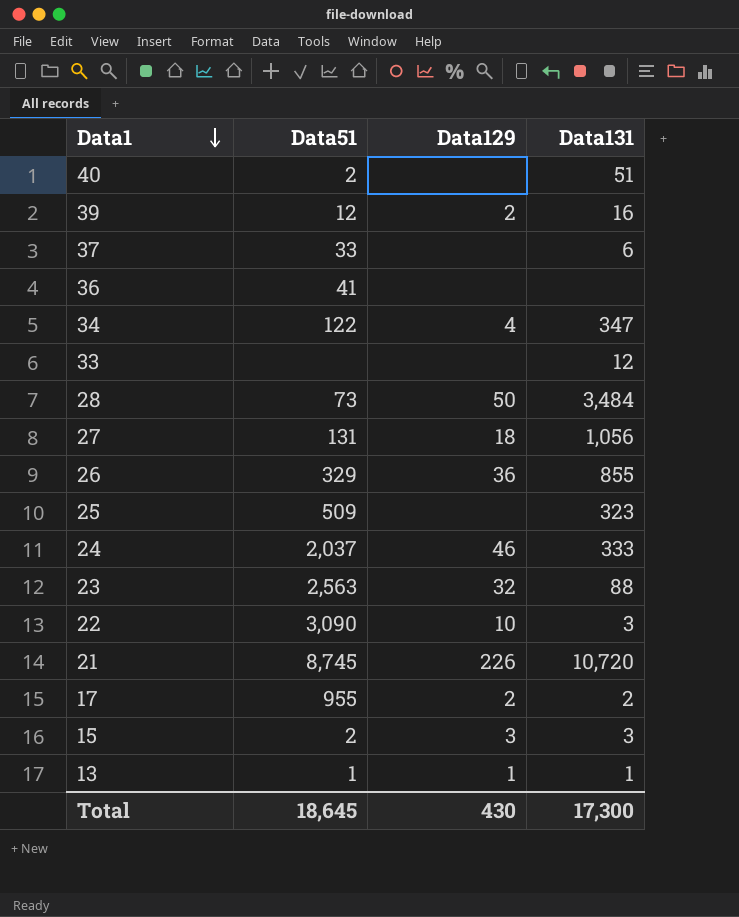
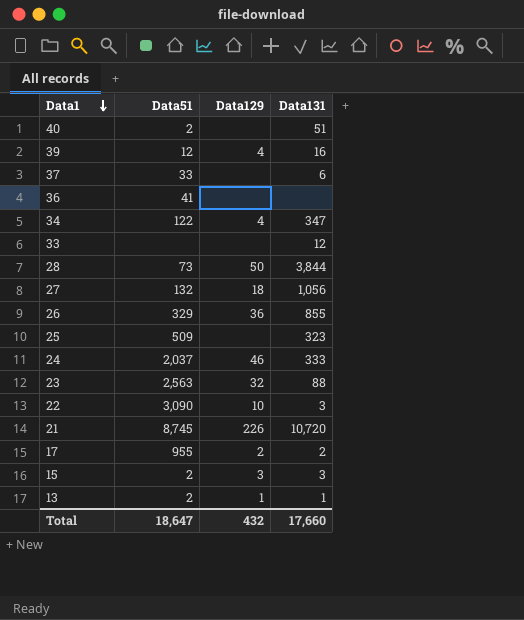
39 | Data129: 2 -> 4
28 | Data131: 3,484 -> 3,844
27 | Data51: 131 -> 132
13 | Data51: 1 -> 2
Total | Data51: 18,645 -> 18,647
Total | Data129: 430 -> 432
Total | Data131: 17,300 -> 17,660

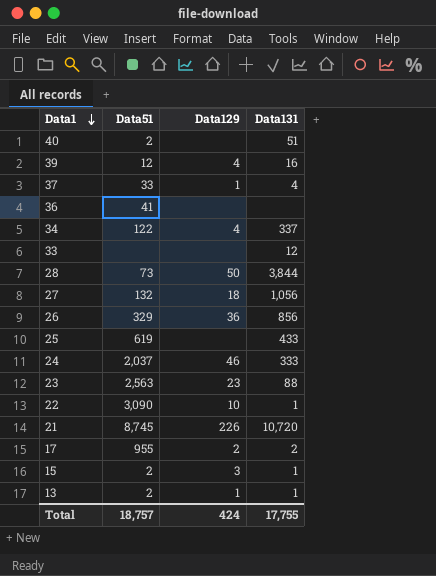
37 | Data129: none -> 1
37 | Data131: 6 -> 4
34 | Data131: 347 -> 337
26 | Data131: 855 -> 856
25 | Data51: 509 -> 619
25 | Data131: 323 -> 433
23 | Data129: 32 -> 23
22 | Data131: 3 -> 1
15 | Data131: 3 -> 1
Total | Data51: 18,647 -> 18,757
Total | Data129: 432 -> 424
Total | Data131: 17,660 -> 17,755

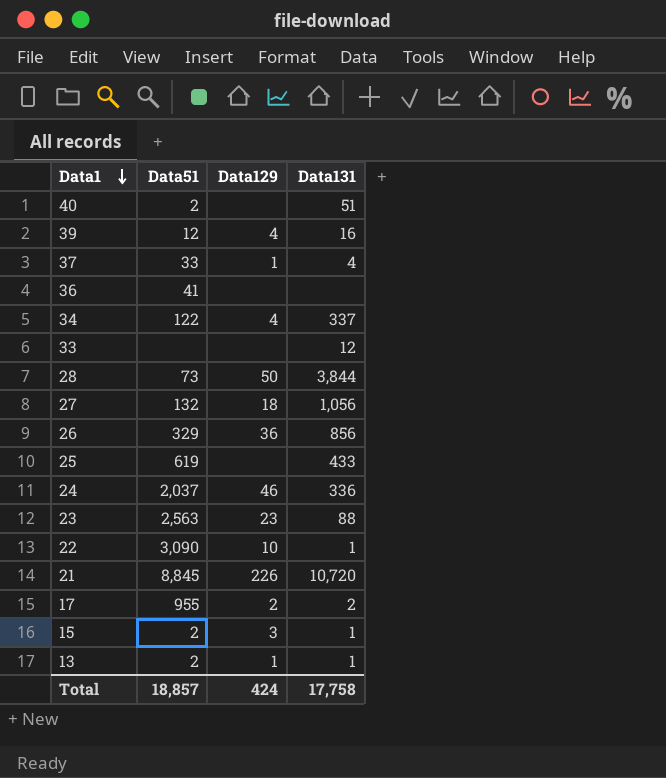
24 | Data131: 333 -> 336
21 | Data51: 8,745 -> 8,845
Total | Data51: 18,757 -> 18,857
Total | Data131: 17,755 -> 17,758

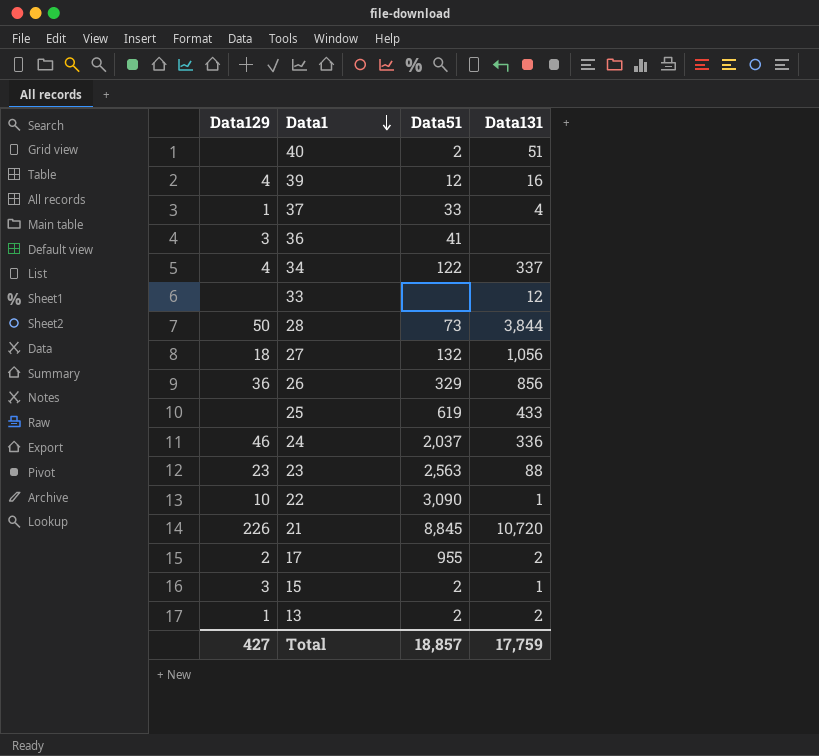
column Data129 | position: 3 -> 1
36 | Data129: none -> 3
13 | Data131: 1 -> 2
Total | Data129: 424 -> 427
Total | Data131: 17,758 -> 17,759

